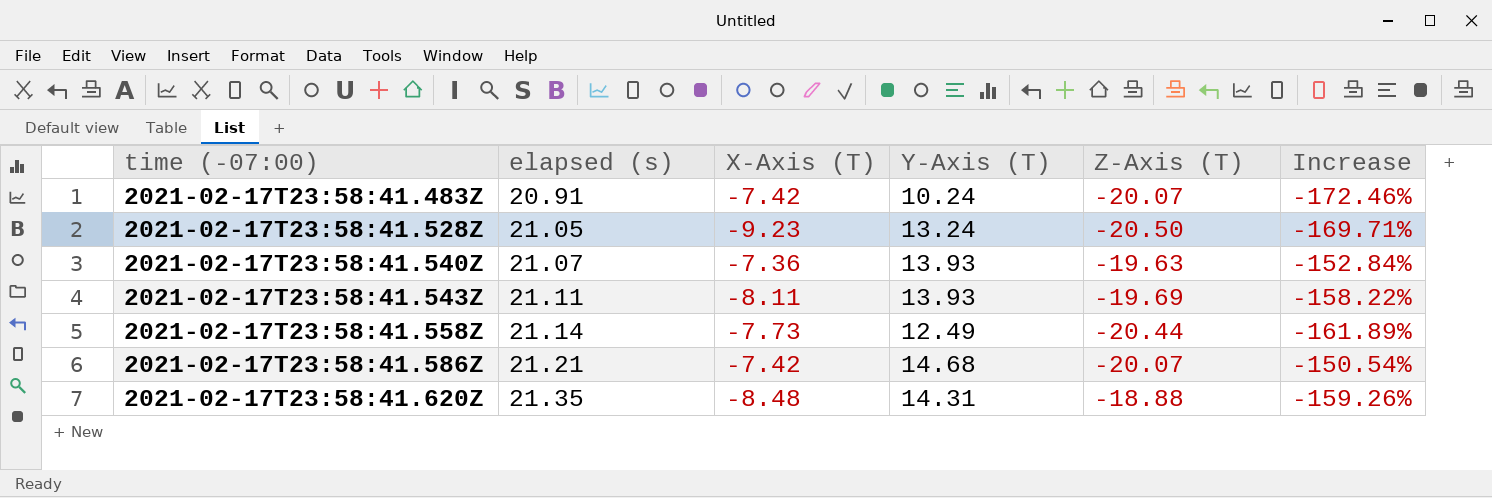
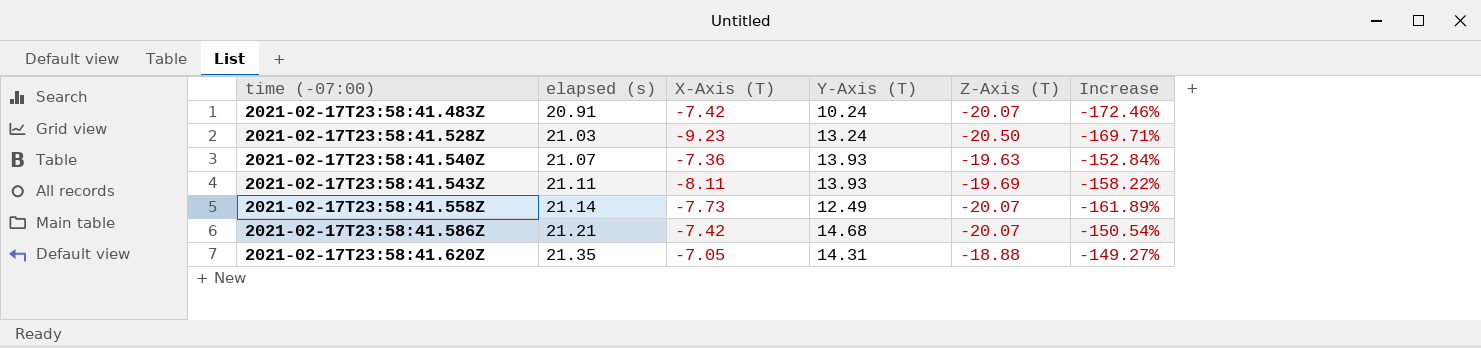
2021-02-17T23:58:41.528Z | elapsed (s): 21.05 -> 21.03
2021-02-17T23:58:41.558Z | Z-Axis (T): -20.44 -> -20.07
2021-02-17T23:58:41.620Z | X-Axis (T): -8.48 -> -7.05
2021-02-17T23:58:41.620Z | Increase: -159.26% -> -149.27%

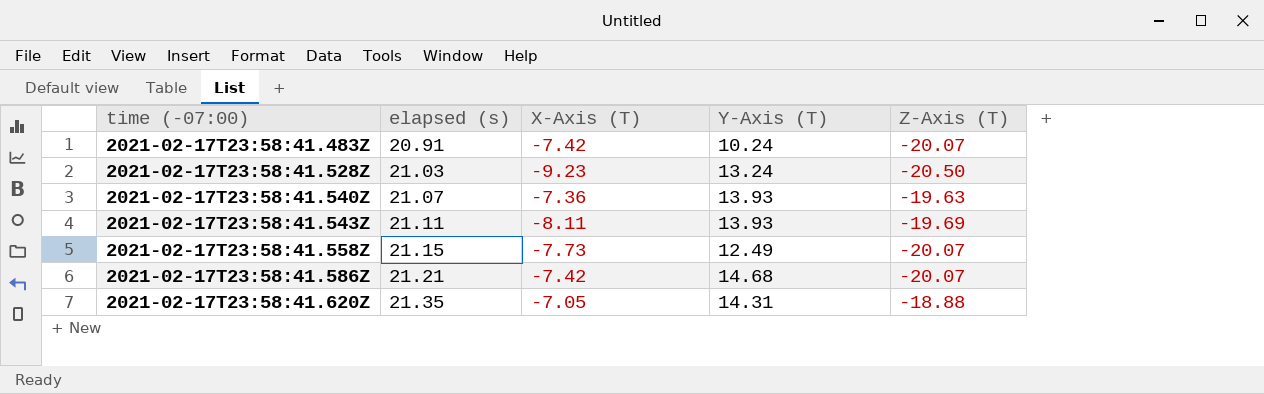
column Increase | formula: ([X-Axis (T)] - [Y-Axis (T)]) / [Y-Axis (T)] -> none
2021-02-17T23:58:41.558Z | elapsed (s): 21.14 -> 21.15

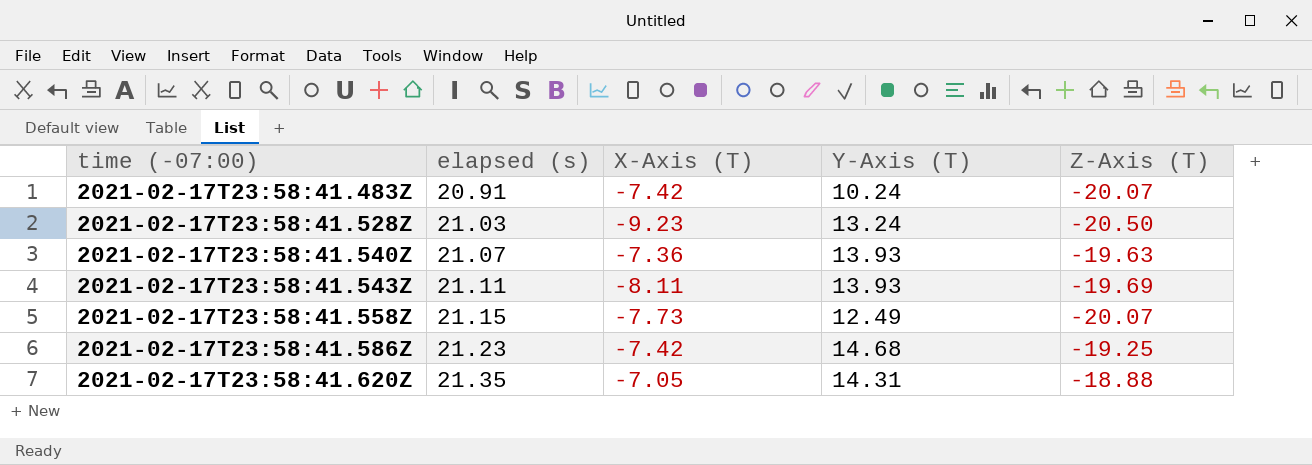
2021-02-17T23:58:41.586Z | elapsed (s): 21.21 -> 21.23
2021-02-17T23:58:41.586Z | Z-Axis (T): -20.07 -> -19.25

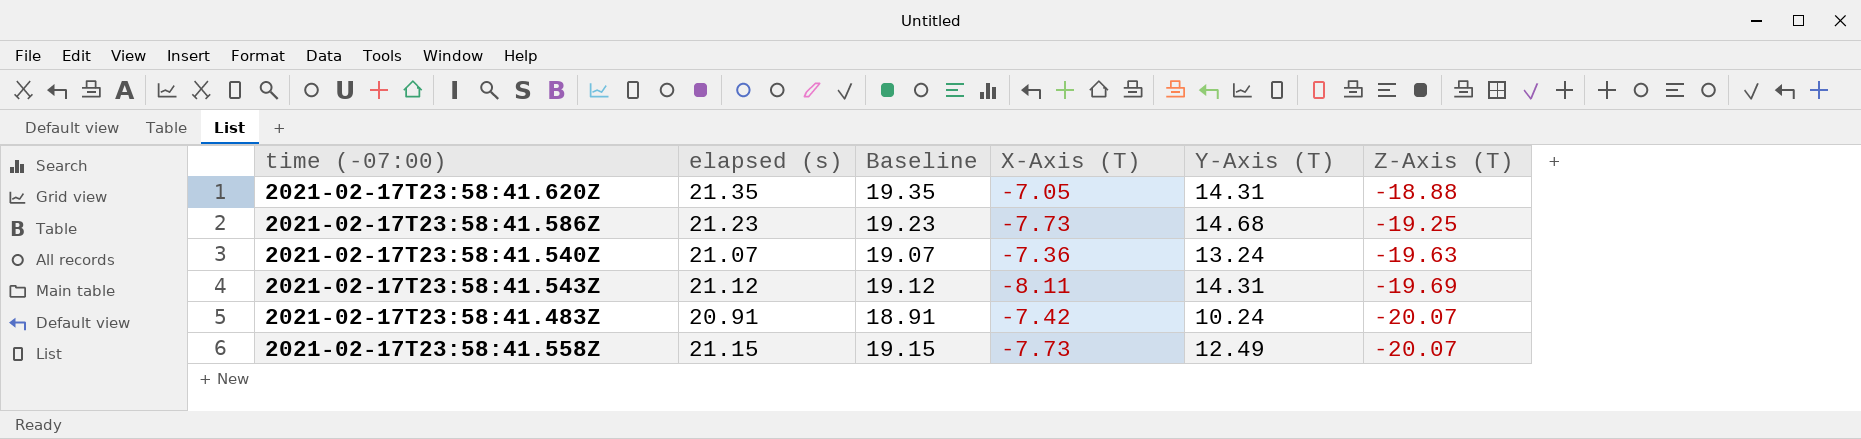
row order: time (-07:00) ascending -> Z-Axis (T) descending
column Baseline | formula: none -> [elapsed (s)] - 2
row 2021-02-17T23:58:41.528Z: 21.03 | -9.23 | 13.24 | -20.50 -> none
2021-02-17T23:58:41.586Z | X-Axis (T): -7.42 -> -7.73
2021-02-17T23:58:41.540Z | Y-Axis (T): 13.93 -> 13.24
2021-02-17T23:58:41.543Z | elapsed (s): 21.11 -> 21.12
2021-02-17T23:58:41.543Z | Y-Axis (T): 13.93 -> 14.31

